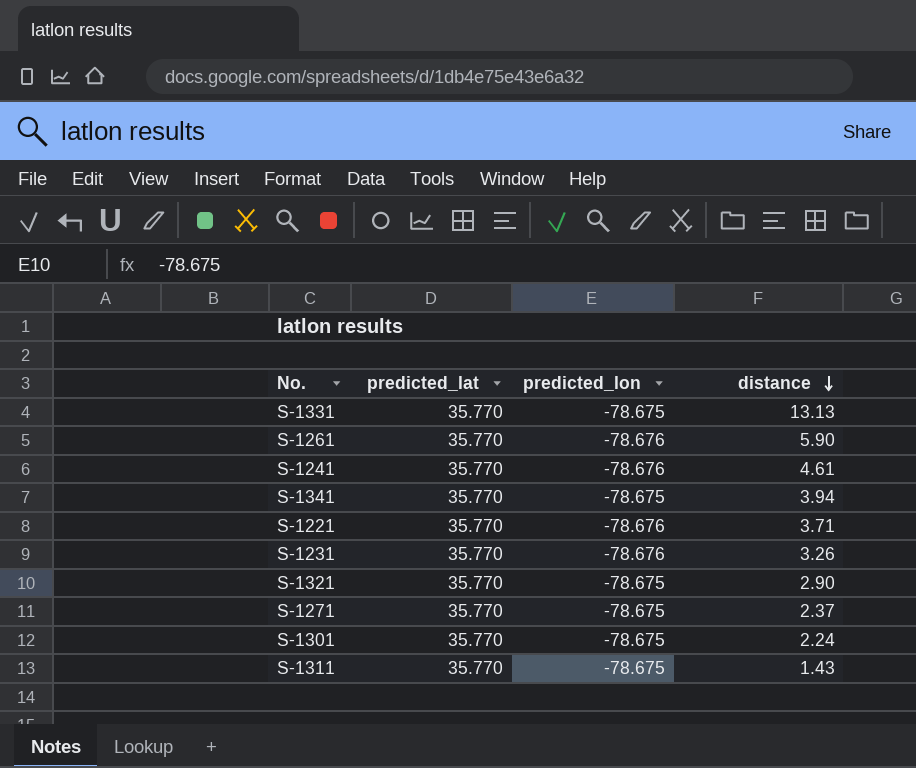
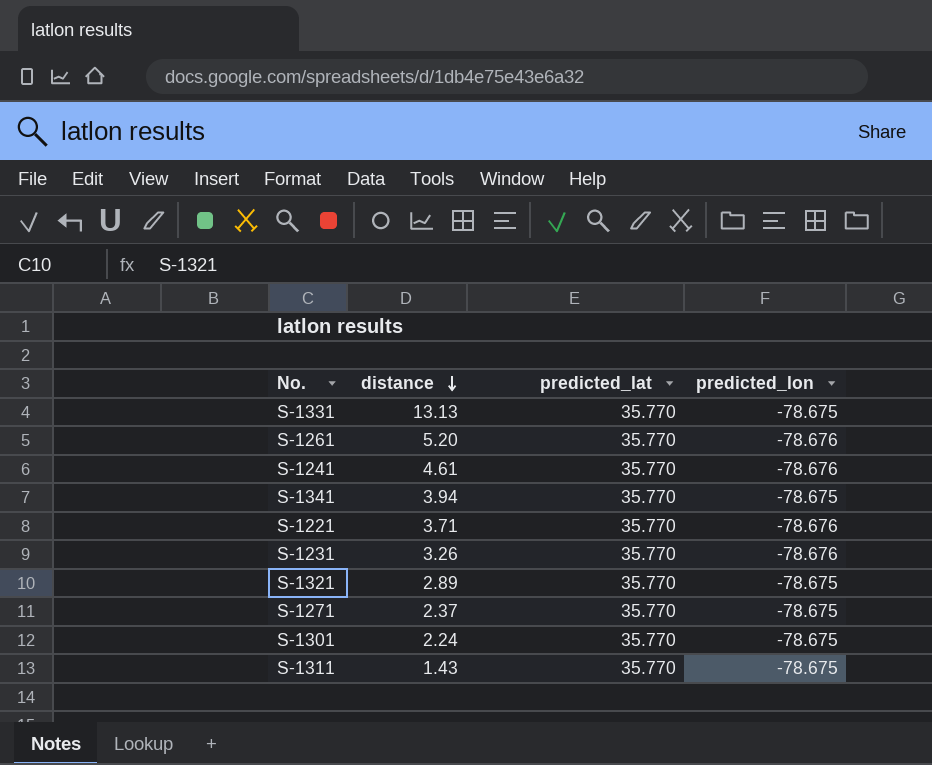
column distance | position: 4 -> 2
S-1261 | distance: 5.90 -> 5.20
S-1321 | distance: 2.90 -> 2.89

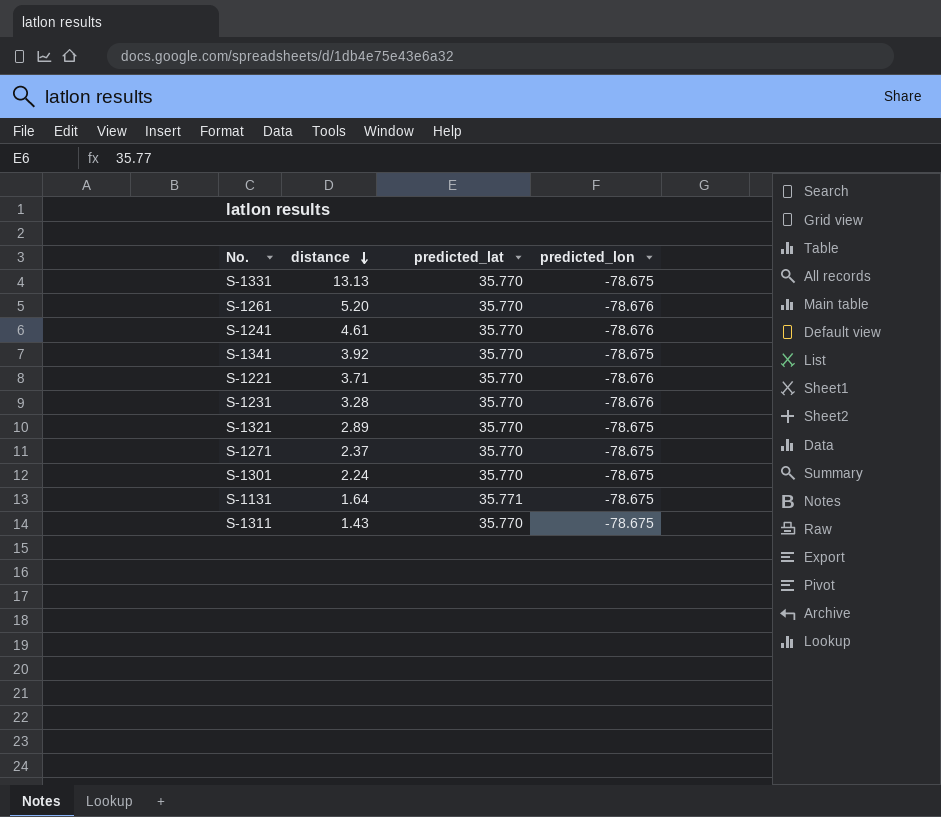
S-1341 | distance: 3.94 -> 3.92
S-1231 | distance: 3.26 -> 3.28
row S-1131: none -> 1.64 | 35.771 | -78.675

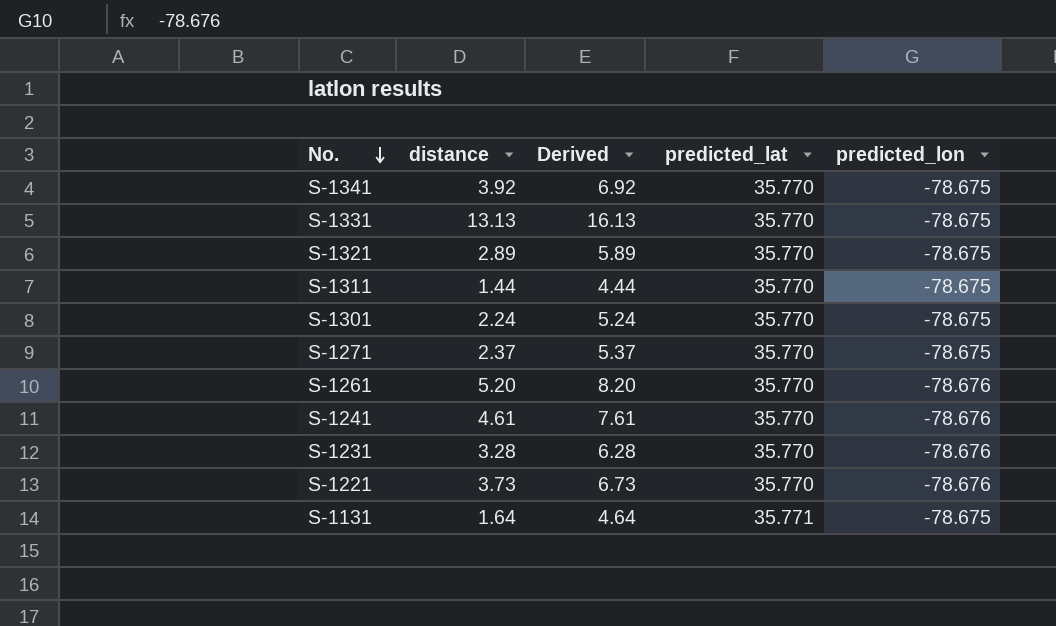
row order: distance descending -> No. descending
column Derived | formula: none -> [distance] + 3
S-1311 | distance: 1.43 -> 1.44
S-1221 | distance: 3.71 -> 3.73

